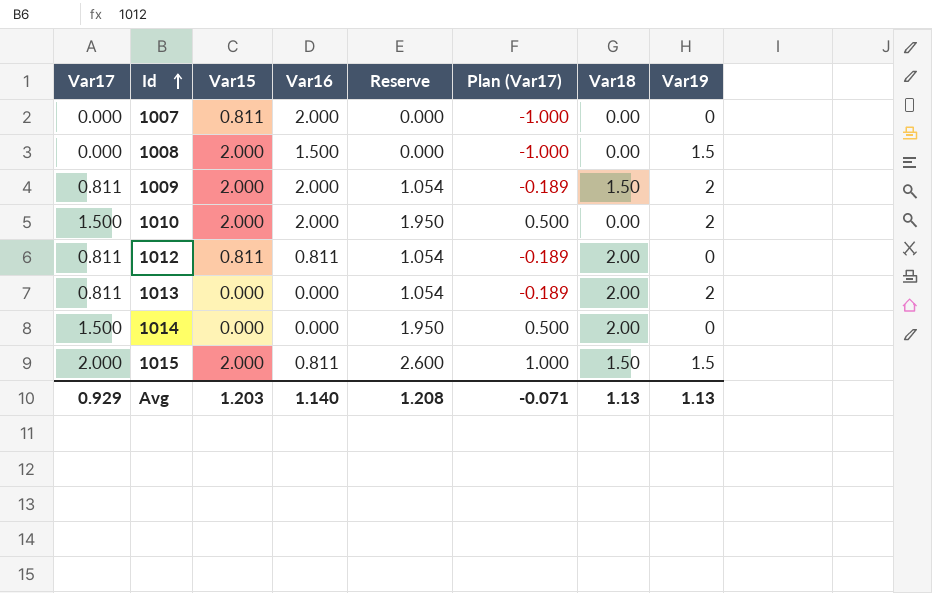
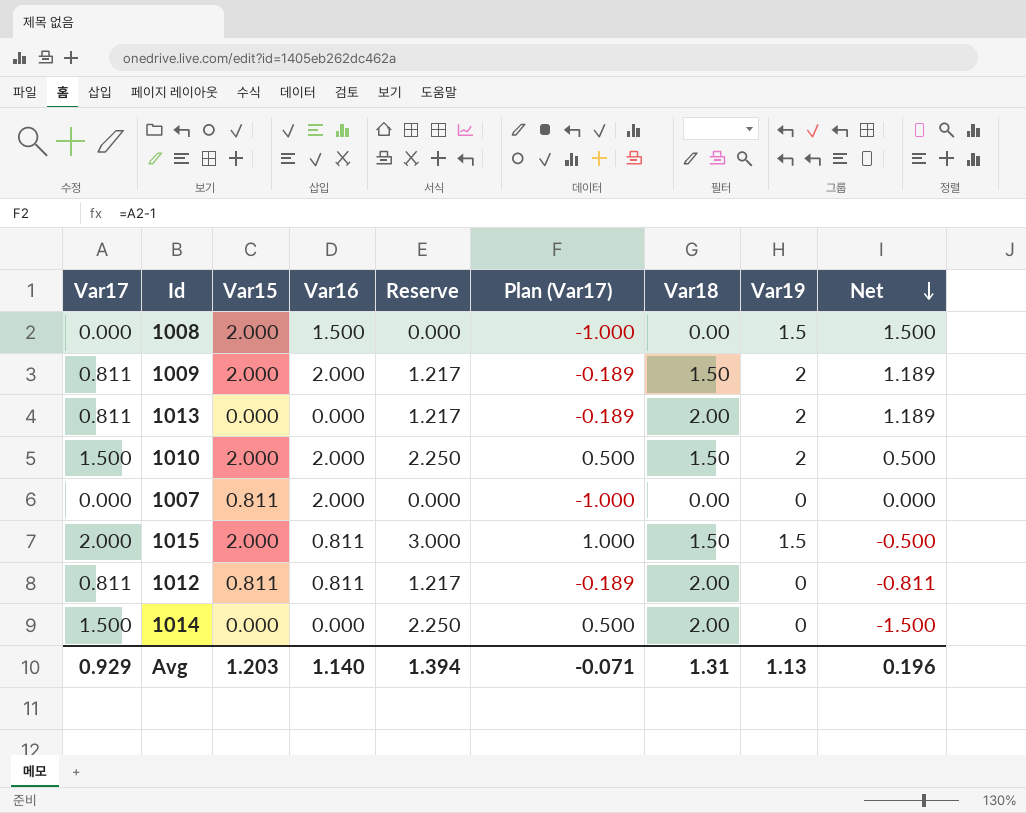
row order: Id ascending -> Net descending
column Reserve | formula: [Var17] * 1.3 -> [Var17] * 1.5
column Net | formula: none -> [Var19] - [Var17]
1010 | Var18: 0.00 -> 1.50
Avg | Reserve: 1.208 -> 1.394
Avg | Var18: 1.13 -> 1.31

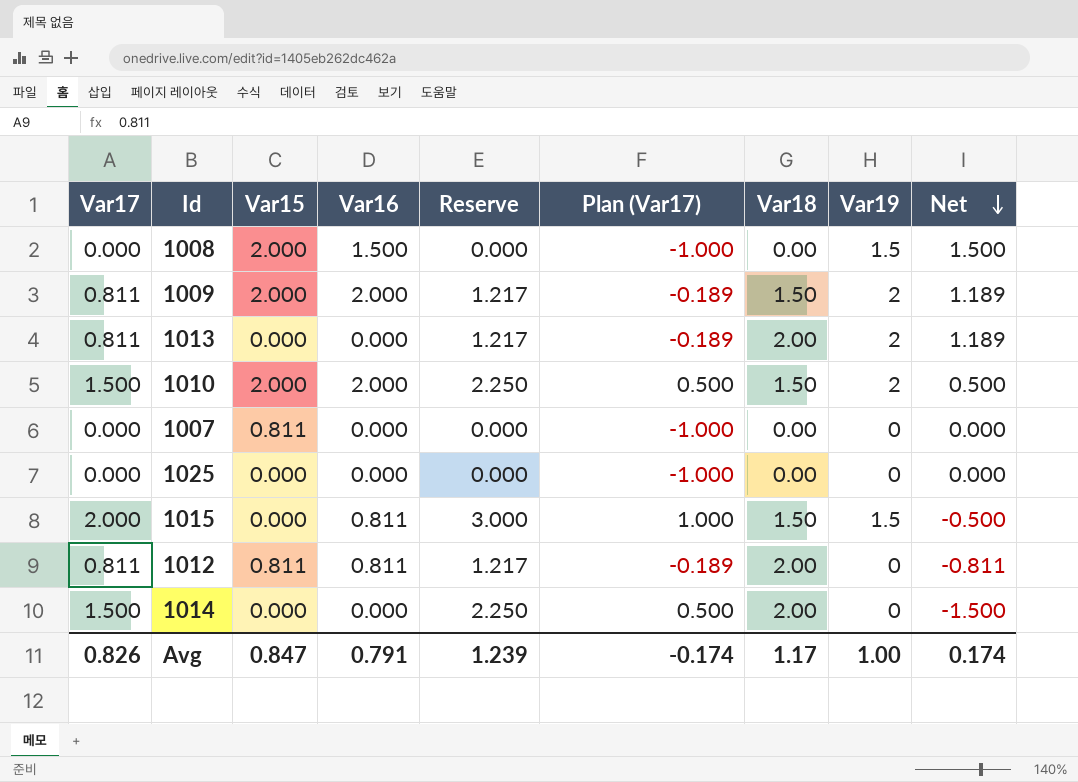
1007 | Var16: 2.000 -> 0.000
row 1025: none -> 0.000 | 0.000 | 0.000 | 0.000 | -1.000 | 0.00 | 0 | 0.000
1015 | Var15: 2.000 -> 0.000
Avg | Var17: 0.929 -> 0.826
Avg | Var15: 1.203 -> 0.847
Avg | Var16: 1.140 -> 0.791
Avg | Reserve: 1.394 -> 1.239
Avg | Plan (Var17): -0.071 -> -0.174
Avg | Var18: 1.31 -> 1.17
Avg | Var19: 1.13 -> 1.00
Avg | Net: 0.196 -> 0.174

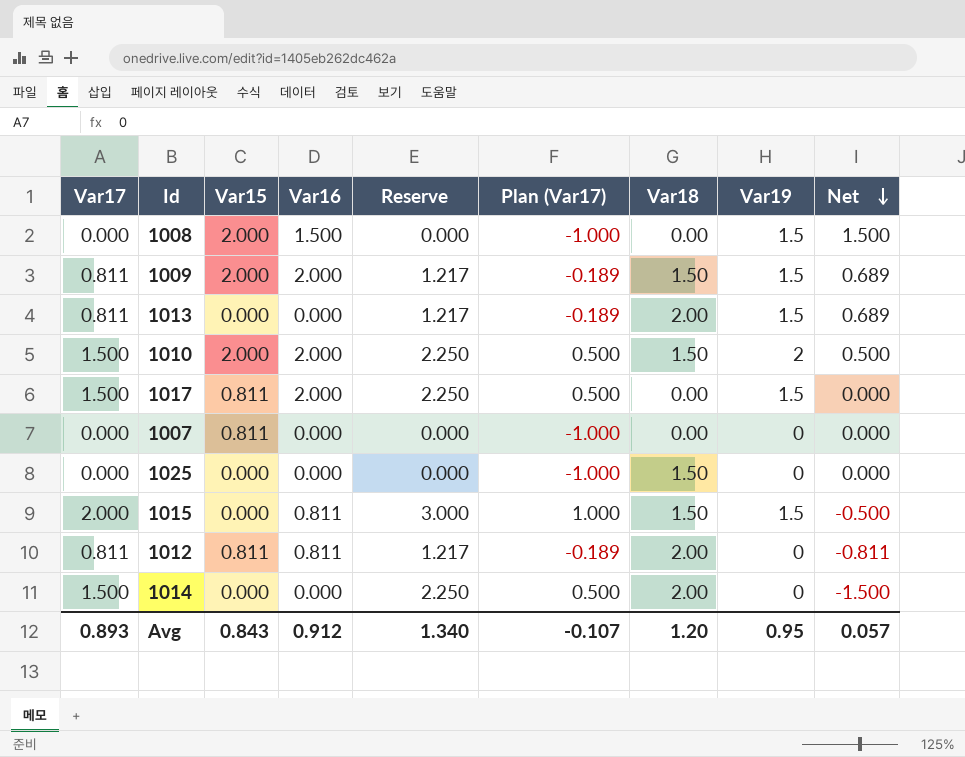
1009 | Var19: 2 -> 1.5
1009 | Net: 1.189 -> 0.689
1013 | Var19: 2 -> 1.5
1013 | Net: 1.189 -> 0.689
row 1017: none -> 1.500 | 0.811 | 2.000 | 2.250 | 0.500 | 0.00 | 1.5 | 0.000
1025 | Var18: 0.00 -> 1.50
Avg | Var17: 0.826 -> 0.893
Avg | Var15: 0.847 -> 0.843
Avg | Var16: 0.791 -> 0.912
Avg | Reserve: 1.239 -> 1.340
Avg | Plan (Var17): -0.174 -> -0.107
Avg | Var18: 1.17 -> 1.20
Avg | Var19: 1.00 -> 0.95
Avg | Net: 0.174 -> 0.057

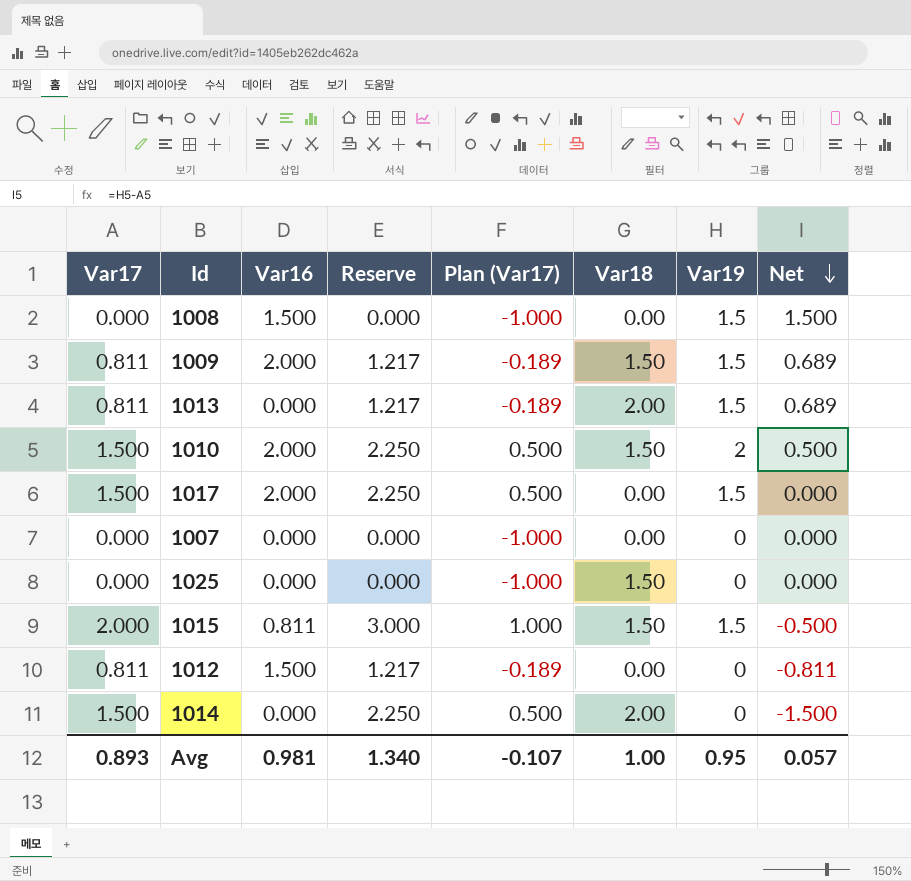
column Var15 | position: 3 -> none
1012 | Var16: 0.811 -> 1.500
1012 | Var18: 2.00 -> 0.00
Avg | Var16: 0.912 -> 0.981
Avg | Var18: 1.20 -> 1.00

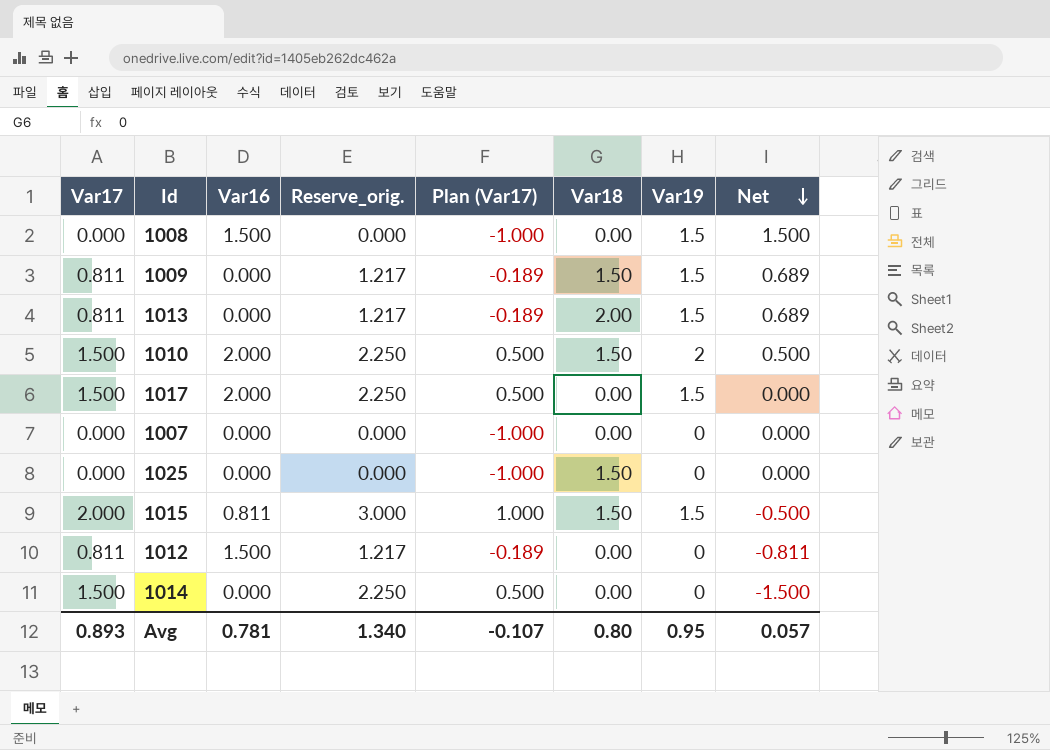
column name: Reserve -> Reserve_orig.
1009 | Var16: 2.000 -> 0.000
1014 | Var18: 2.00 -> 0.00
Avg | Var16: 0.981 -> 0.781
Avg | Var18: 1.00 -> 0.80

